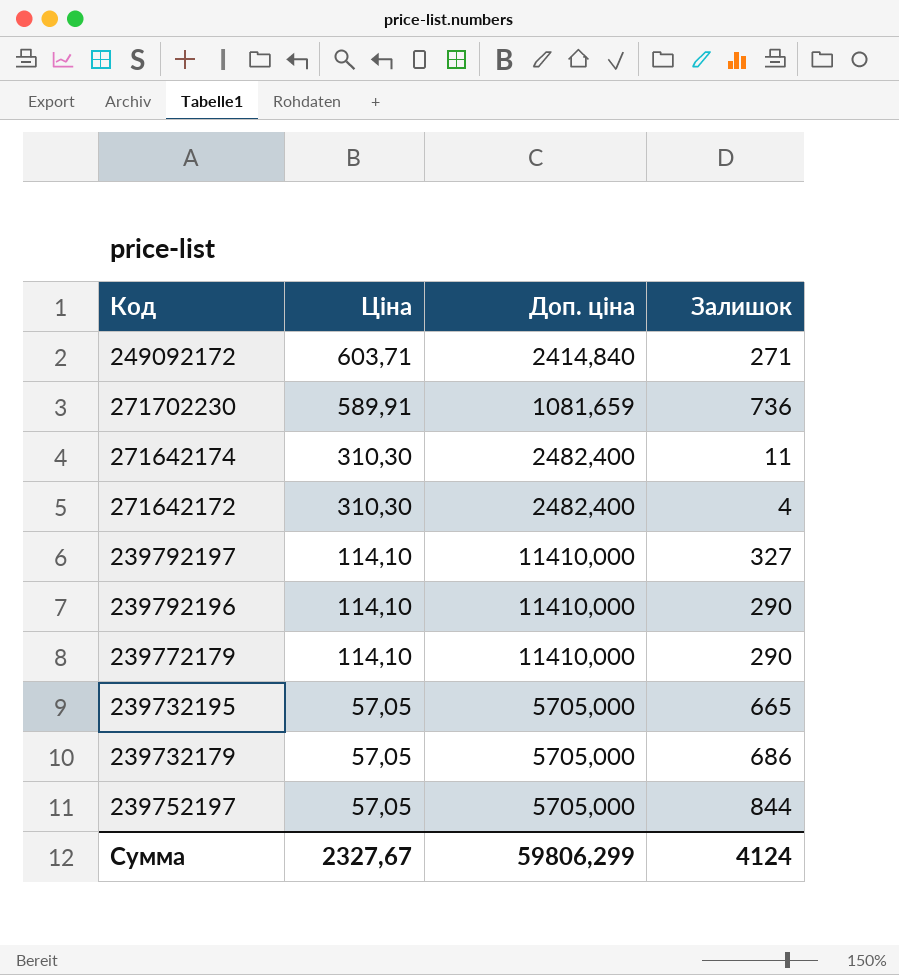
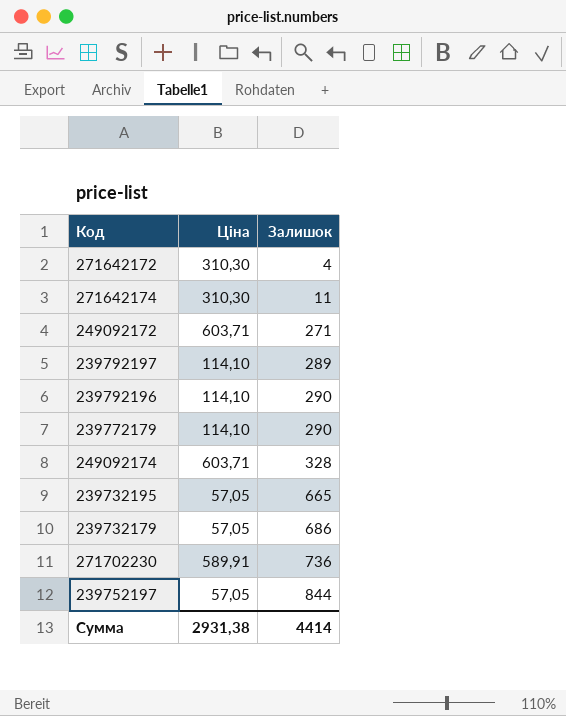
row order: Ціна descending -> Залишок ascending
column Доп. ціна | position: 3 -> none
239792197 | Залишок: 327 -> 289
row 249092174: none -> 603,71 | 328
Сумма | Ціна: 2327,67 -> 2931,38
Сумма | Залишок: 4124 -> 4414

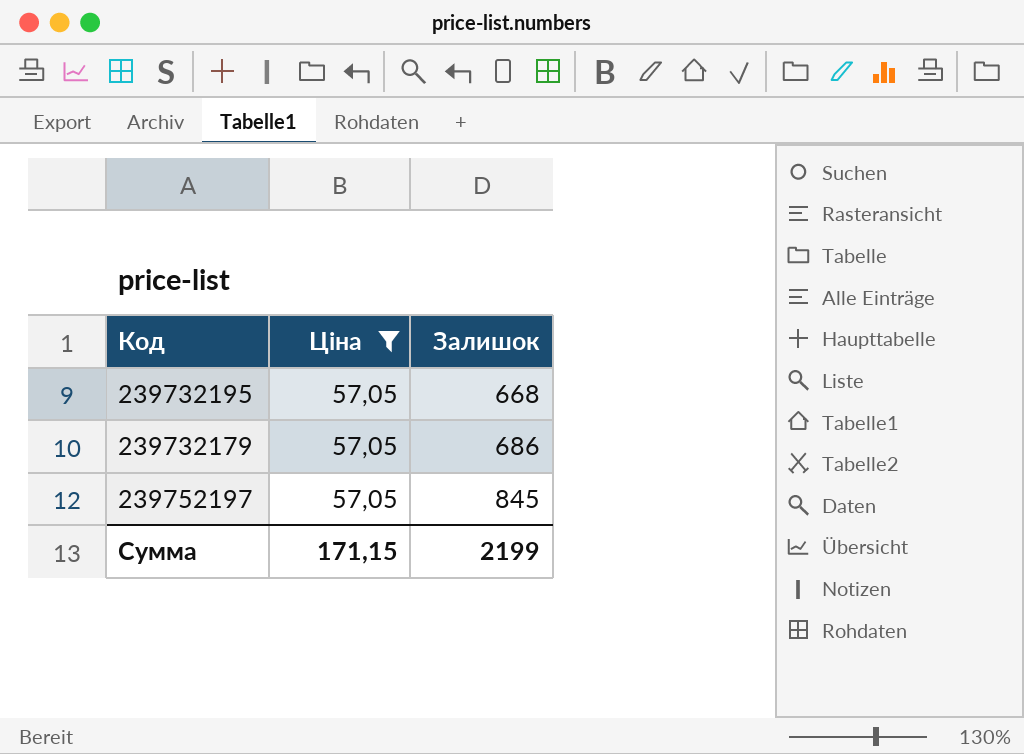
filter: none -> Ціна = 57,05
239732195 | Залишок: 665 -> 668
239752197 | Залишок: 844 -> 845
Сумма | Ціна: 2931,38 -> 171,15
Сумма | Залишок: 4414 -> 2199

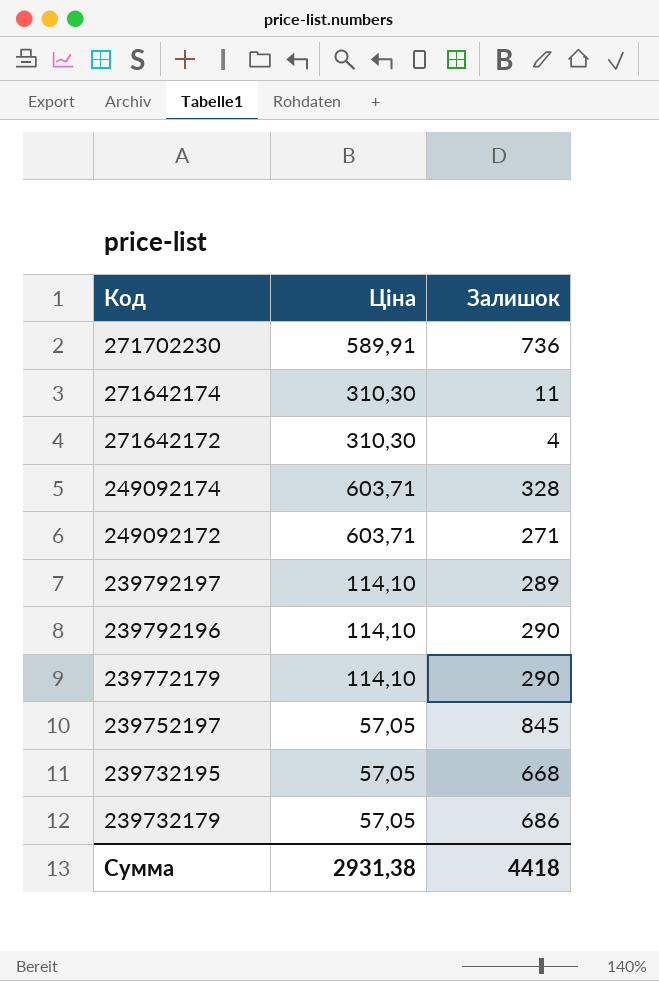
filter: Ціна = 57,05 -> none
row order: Залишок ascending -> Код descending
Сумма | Ціна: 171,15 -> 2931,38
Сумма | Залишок: 2199 -> 4418

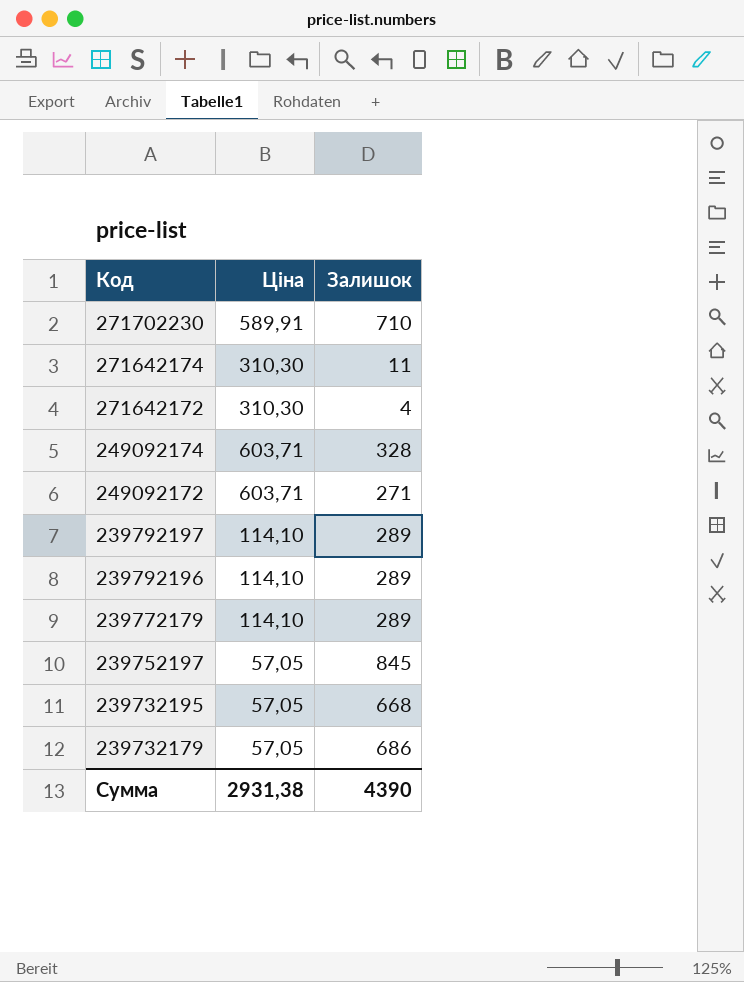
271702230 | Залишок: 736 -> 710
239792196 | Залишок: 290 -> 289
239772179 | Залишок: 290 -> 289
Сумма | Залишок: 4418 -> 4390

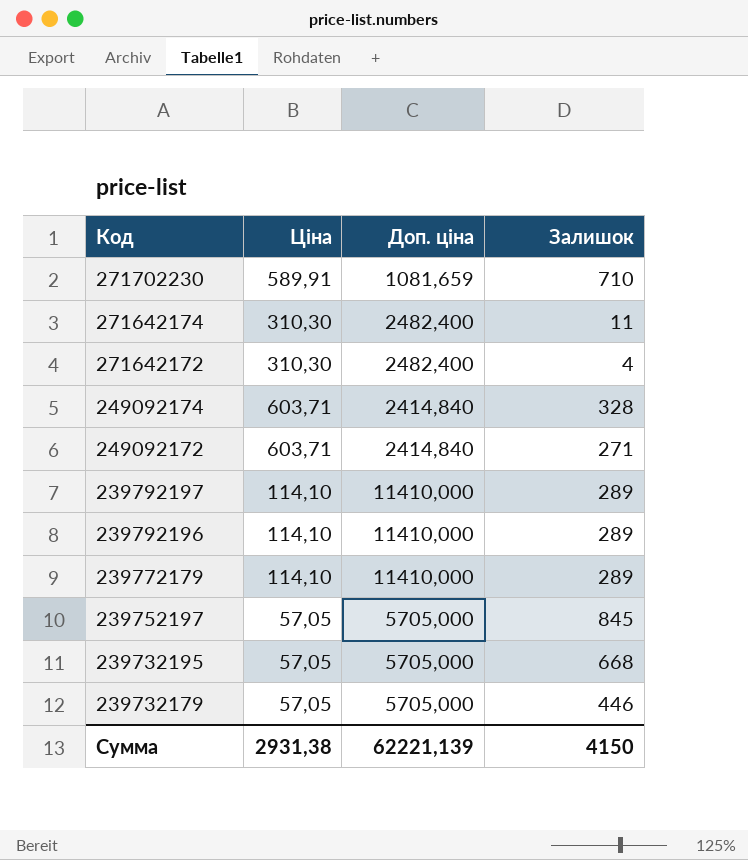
column Доп. ціна | position: none -> 3
239732179 | Залишок: 686 -> 446
Сумма | Залишок: 4390 -> 4150

